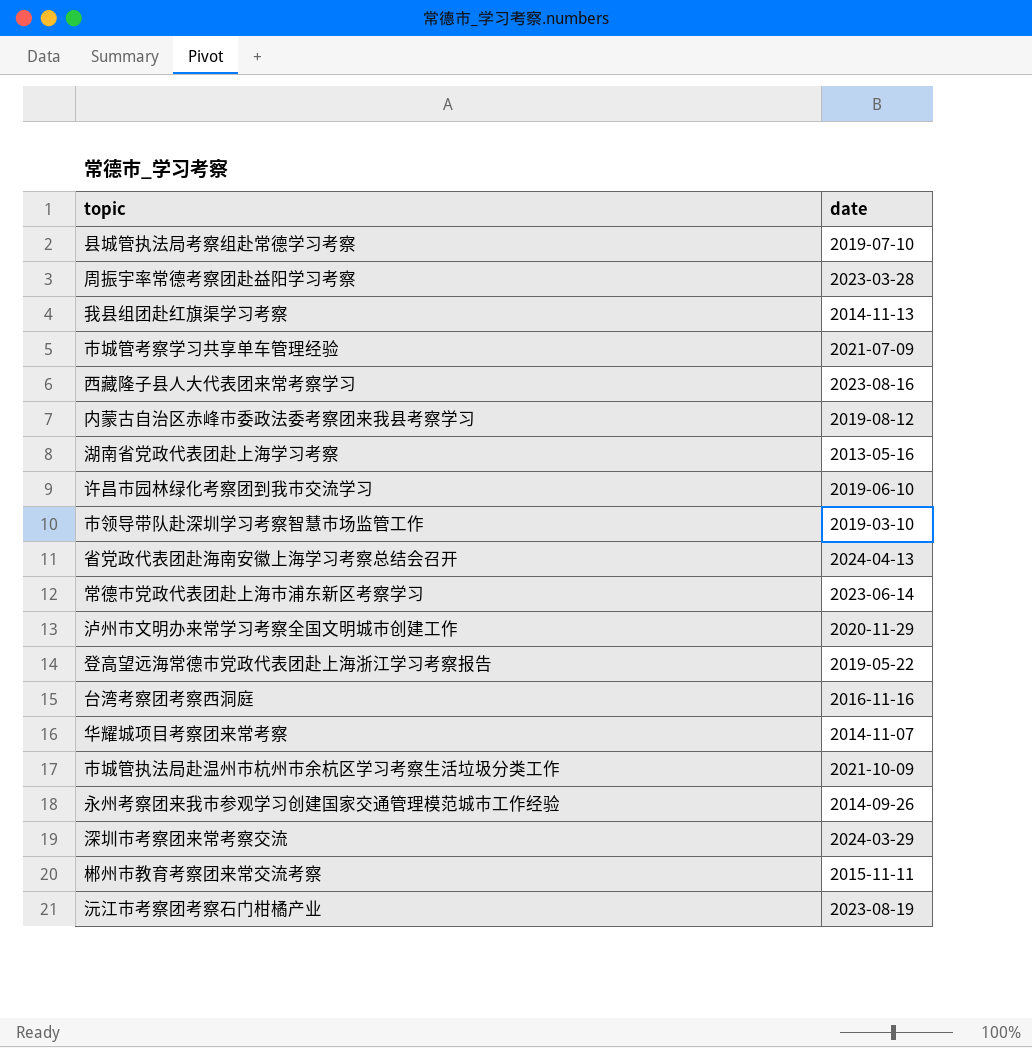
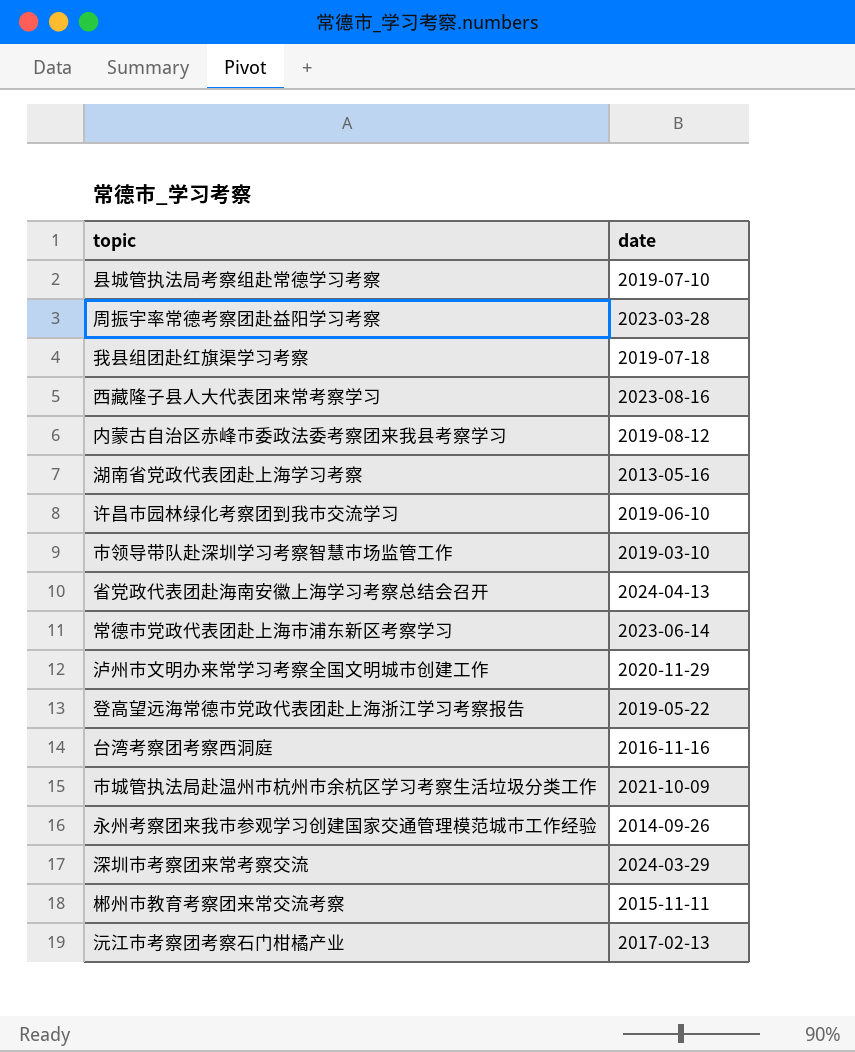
row 市城管考察学习共享单车管理经验: 2021-07-09 -> none
row 华耀城项目考察团来常考察: 2014-11-07 -> none
我县组团赴红旗渠学习考察 | date: 2014-11-13 -> 2019-07-18
沅江市考察团考察石门柑橘产业 | date: 2023-08-19 -> 2017-02-13

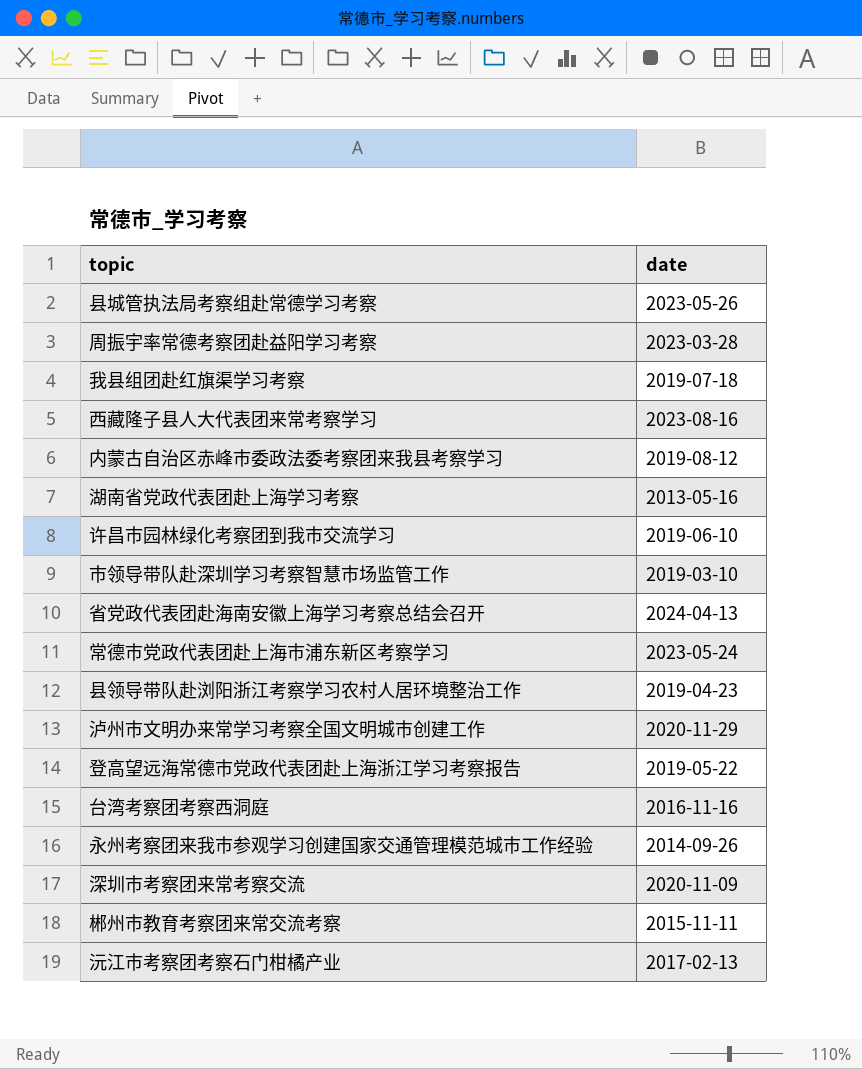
row 市城管执法局赴温州市杭州市余杭区学习考察生活垃圾分类工作: 2021-10-09 -> none
县城管执法局考察组赴常德学习考察 | date: 2019-07-10 -> 2023-05-26
常德市党政代表团赴上海市浦东新区考察学习 | date: 2023-06-14 -> 2023-05-24
row 县领导带队赴浏阳浙江考察学习农村人居环境整治工作: none -> 2019-04-23
深圳市考察团来常考察交流 | date: 2024-03-29 -> 2020-11-09

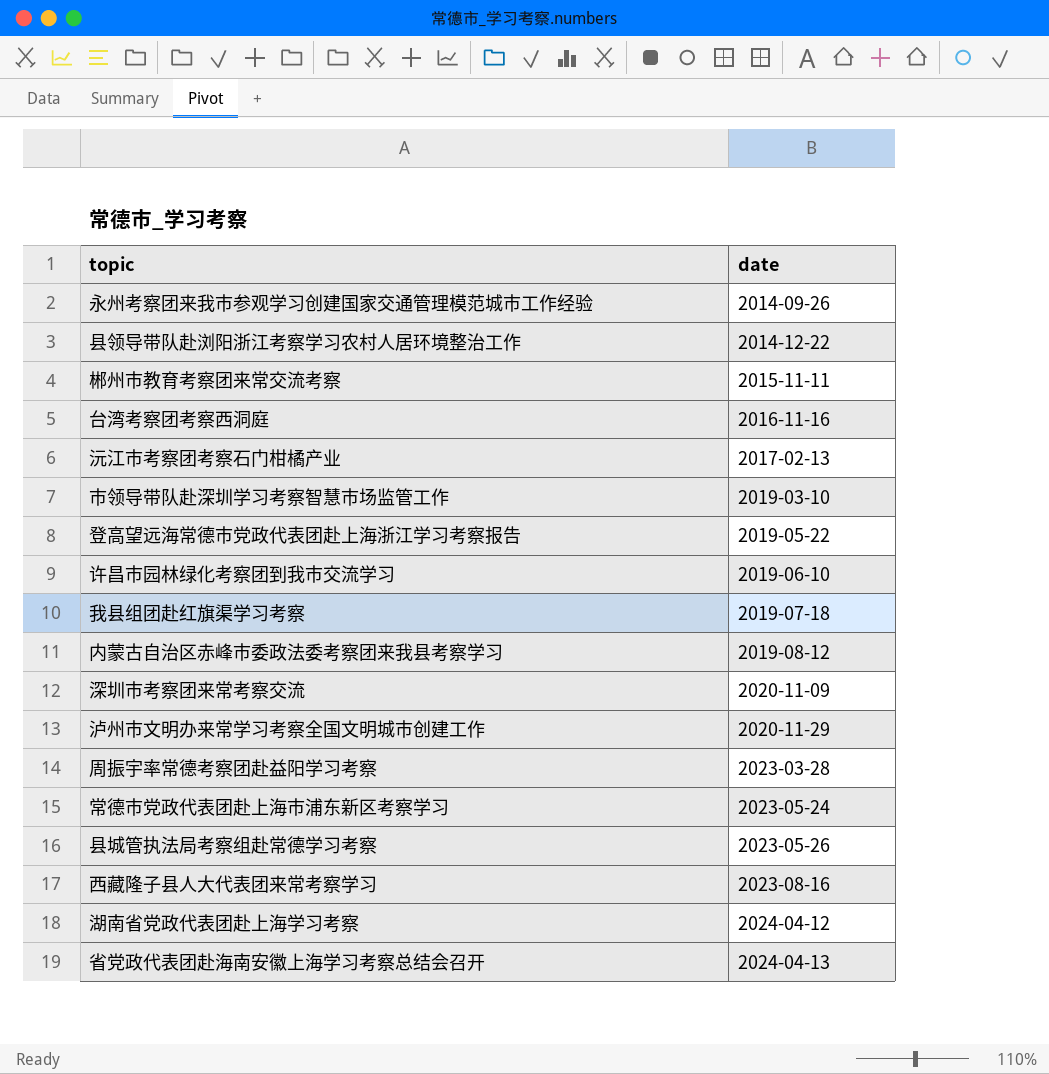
row order: none -> date ascending
县领导带队赴浏阳浙江考察学习农村人居环境整治工作 | date: 2019-04-23 -> 2014-12-22
湖南省党政代表团赴上海学习考察 | date: 2013-05-16 -> 2024-04-12

